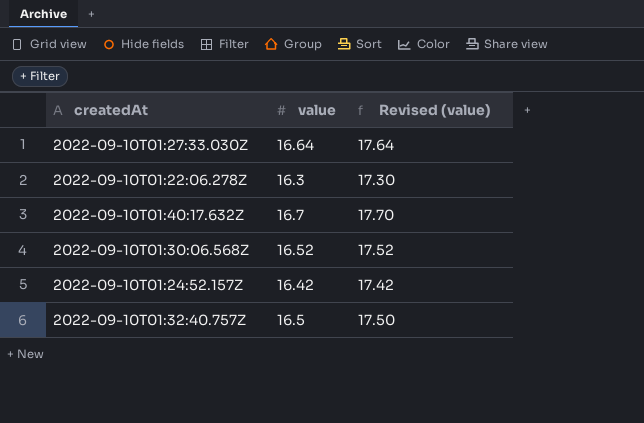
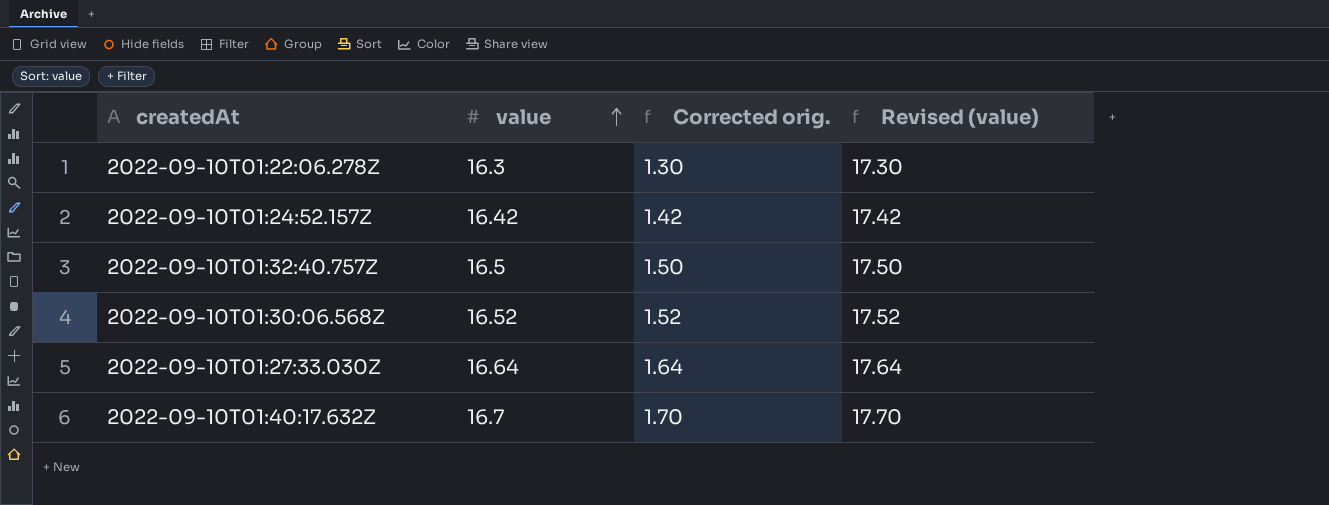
row order: none -> value ascending
column Corrected orig. | formula: none -> [value] - 15

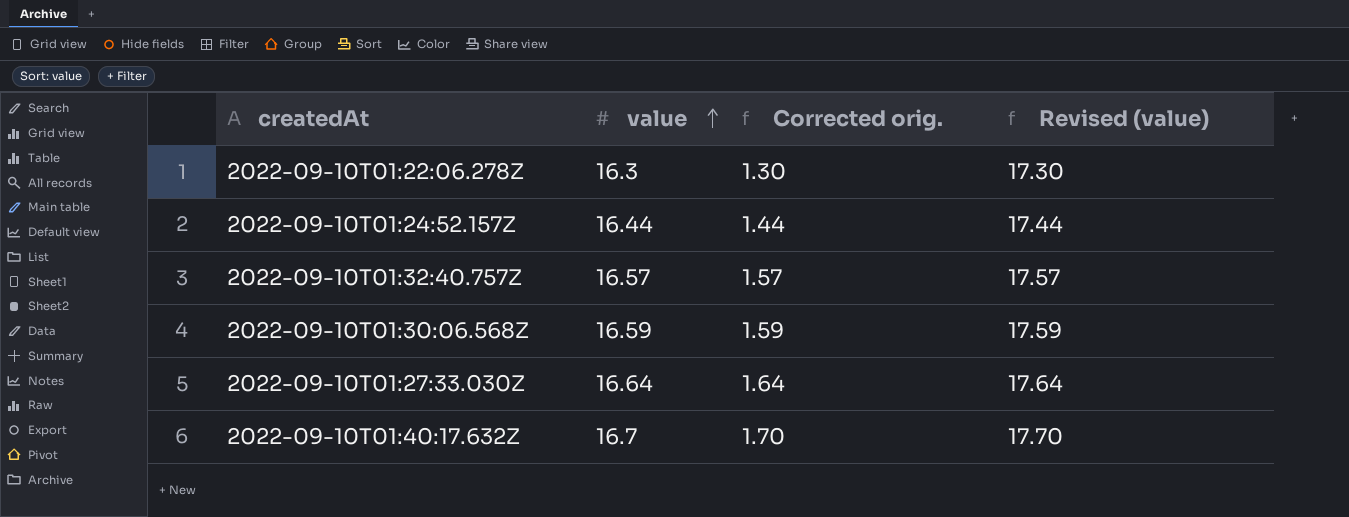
2022-09-10T01:24:52.157Z | value: 16.42 -> 16.44
2022-09-10T01:24:52.157Z | Corrected orig.: 1.42 -> 1.44
2022-09-10T01:24:52.157Z | Revised (value): 17.42 -> 17.44
2022-09-10T01:32:40.757Z | value: 16.5 -> 16.57
2022-09-10T01:32:40.757Z | Corrected orig.: 1.50 -> 1.57
2022-09-10T01:32:40.757Z | Revised (value): 17.50 -> 17.57
2022-09-10T01:30:06.568Z | value: 16.52 -> 16.59
2022-09-10T01:30:06.568Z | Corrected orig.: 1.52 -> 1.59
2022-09-10T01:30:06.568Z | Revised (value): 17.52 -> 17.59

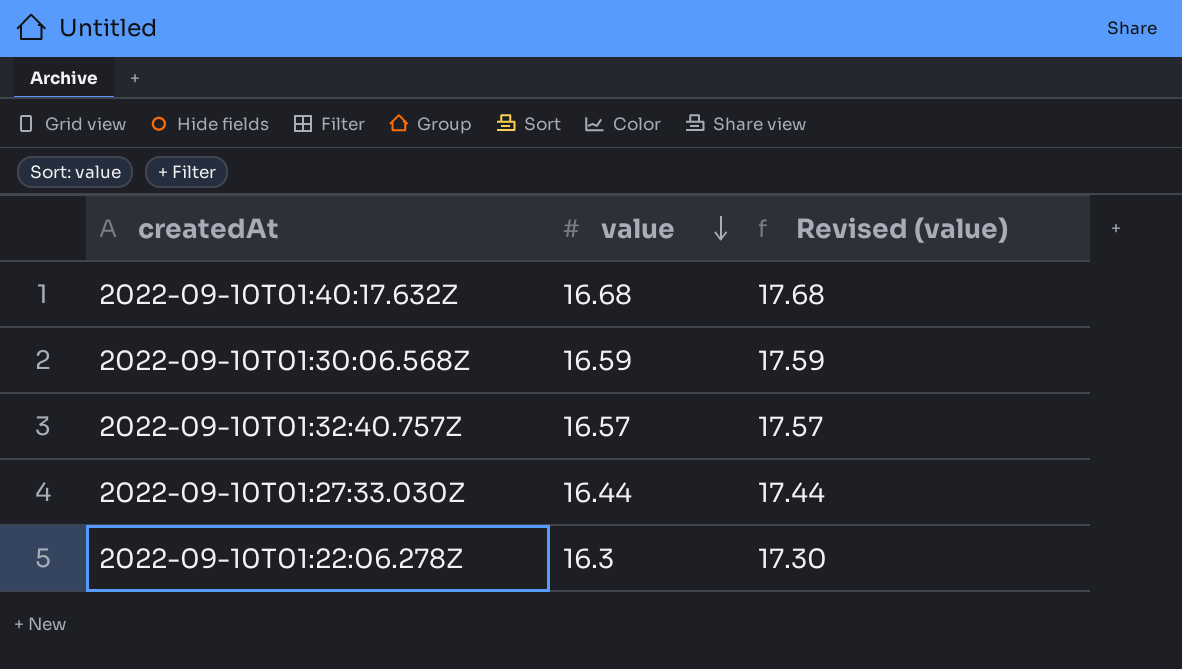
row order: value ascending -> value descending
column Corrected orig. | formula: [value] - 15 -> none
row 2022-09-10T01:24:52.157Z: 16.44 | 1.44 | 17.44 -> none
2022-09-10T01:40:17.632Z | value: 16.7 -> 16.68
2022-09-10T01:40:17.632Z | Revised (value): 17.70 -> 17.68
2022-09-10T01:27:33.030Z | value: 16.64 -> 16.44
2022-09-10T01:27:33.030Z | Revised (value): 17.64 -> 17.44

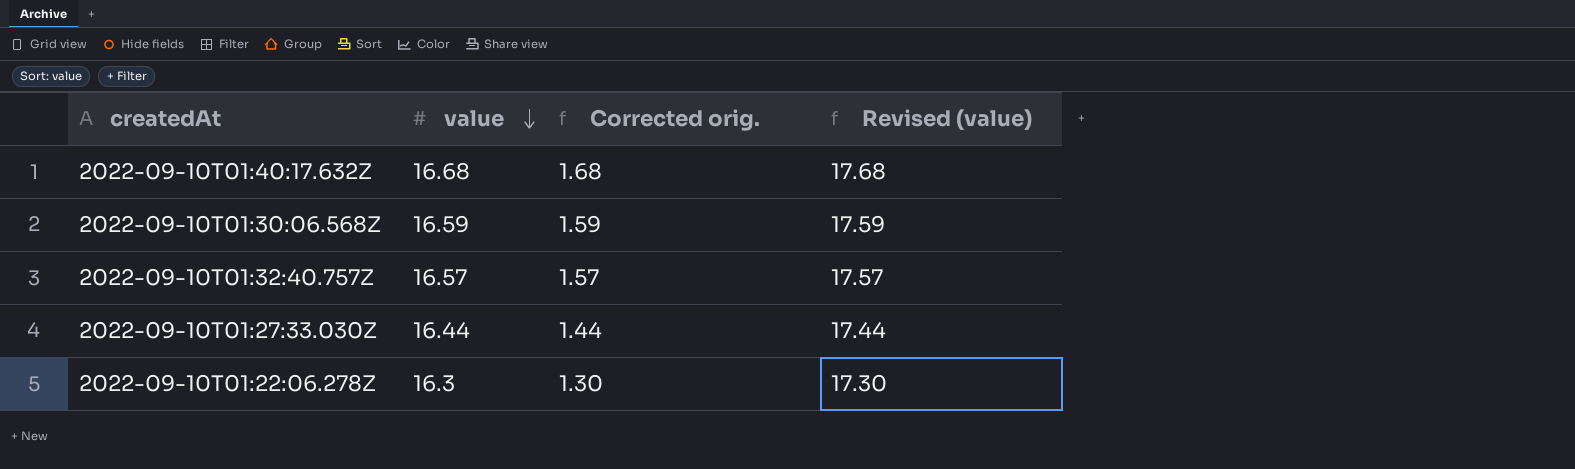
column Corrected orig. | formula: none -> [value] - 15

